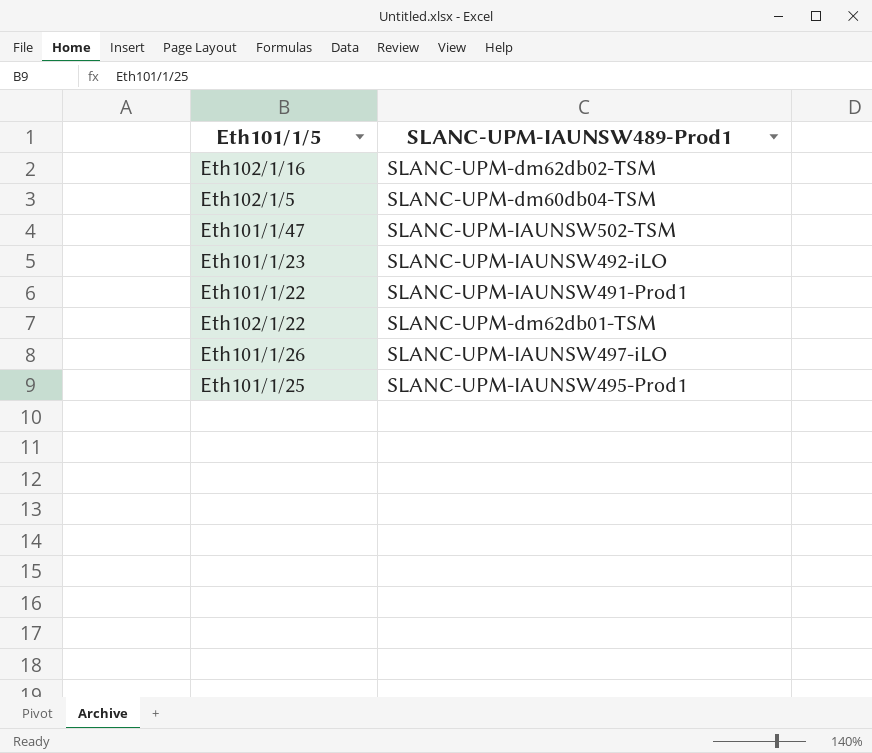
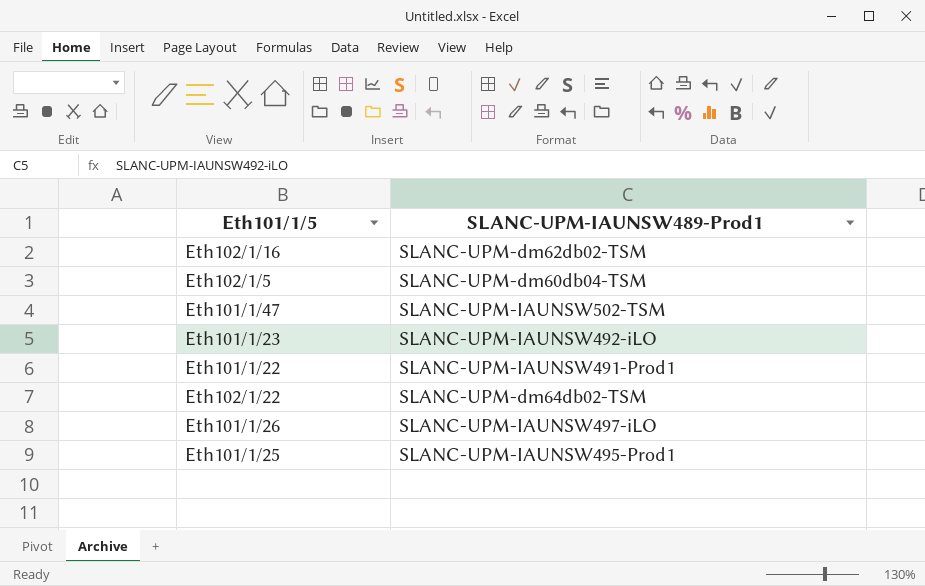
Eth102/1/22 | SLANC-UPM-IAUNSW489-Prod1: SLANC-UPM-dm62db01-TSM -> SLANC-UPM-dm64db02-TSM

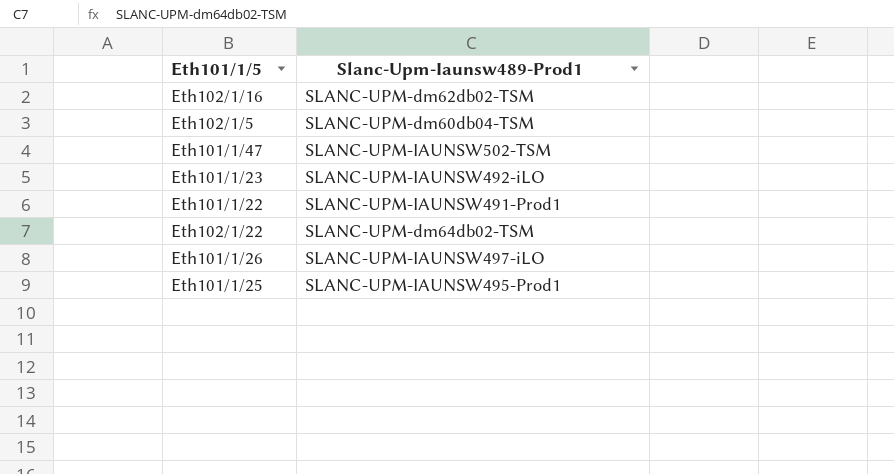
column name: SLANC-UPM-IAUNSW489-Prod1 -> Slanc-Upm-Iaunsw489-Prod1

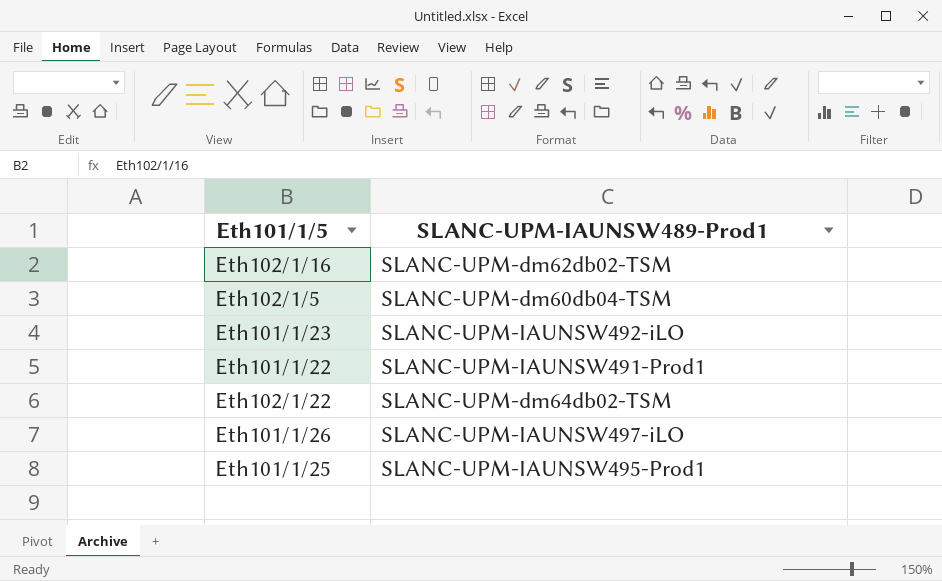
column name: Slanc-Upm-Iaunsw489-Prod1 -> SLANC-UPM-IAUNSW489-Prod1
row Eth101/1/47: SLANC-UPM-IAUNSW502-TSM -> none

